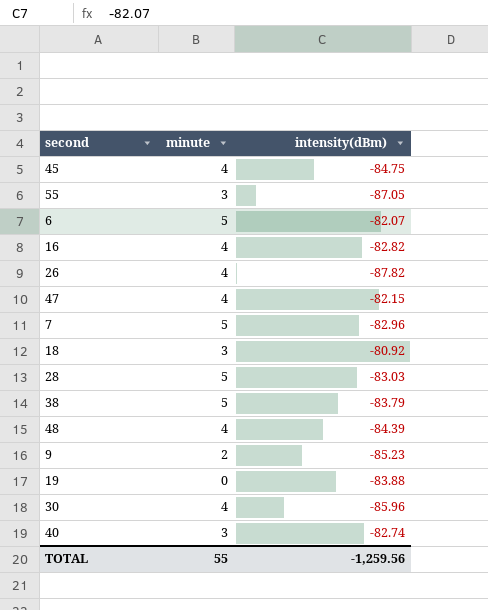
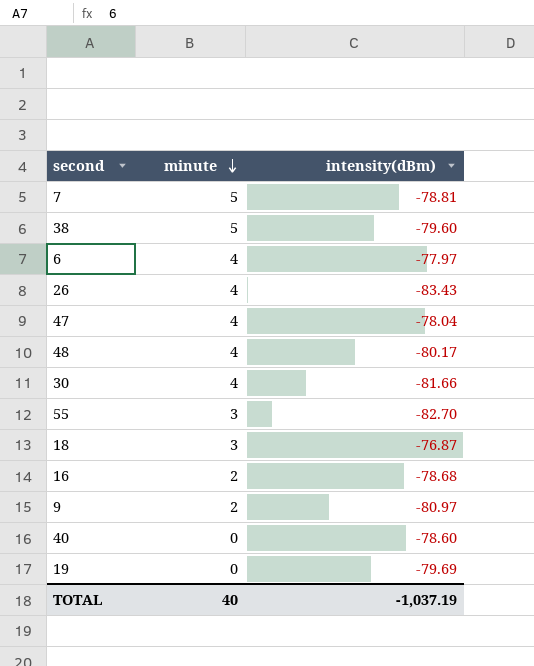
row order: none -> minute descending
row 45: 4 | -84.75 -> none
row 28: 5 | -83.03 -> none
7 | intensity(dBm): -82.96 -> -78.81
38 | intensity(dBm): -83.79 -> -79.60
6 | minute: 5 -> 4
6 | intensity(dBm): -82.07 -> -77.97
26 | intensity(dBm): -87.82 -> -83.43
47 | intensity(dBm): -82.15 -> -78.04
48 | intensity(dBm): -84.39 -> -80.17
30 | intensity(dBm): -85.96 -> -81.66
55 | intensity(dBm): -87.05 -> -82.70
18 | intensity(dBm): -80.92 -> -76.87
16 | minute: 4 -> 2
16 | intensity(dBm): -82.82 -> -78.68
9 | intensity(dBm): -85.23 -> -80.97
40 | minute: 3 -> 0
40 | intensity(dBm): -82.74 -> -78.60
19 | intensity(dBm): -83.88 -> -79.69
TOTAL | minute: 55 -> 40
TOTAL | intensity(dBm): -1,259.56 -> -1,037.19

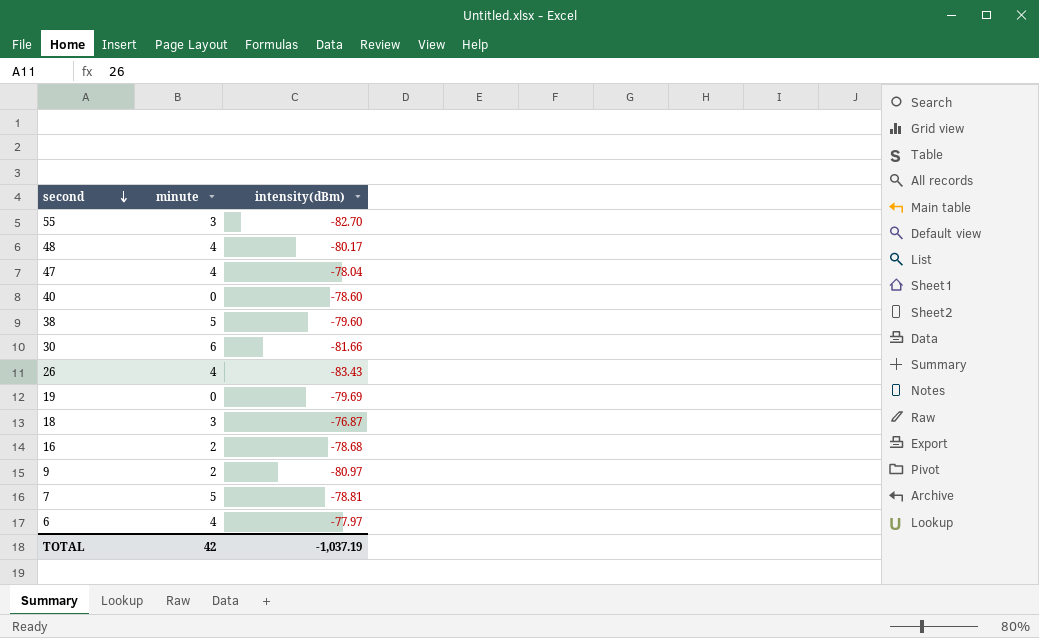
row order: minute descending -> second descending
30 | minute: 4 -> 6
TOTAL | minute: 40 -> 42

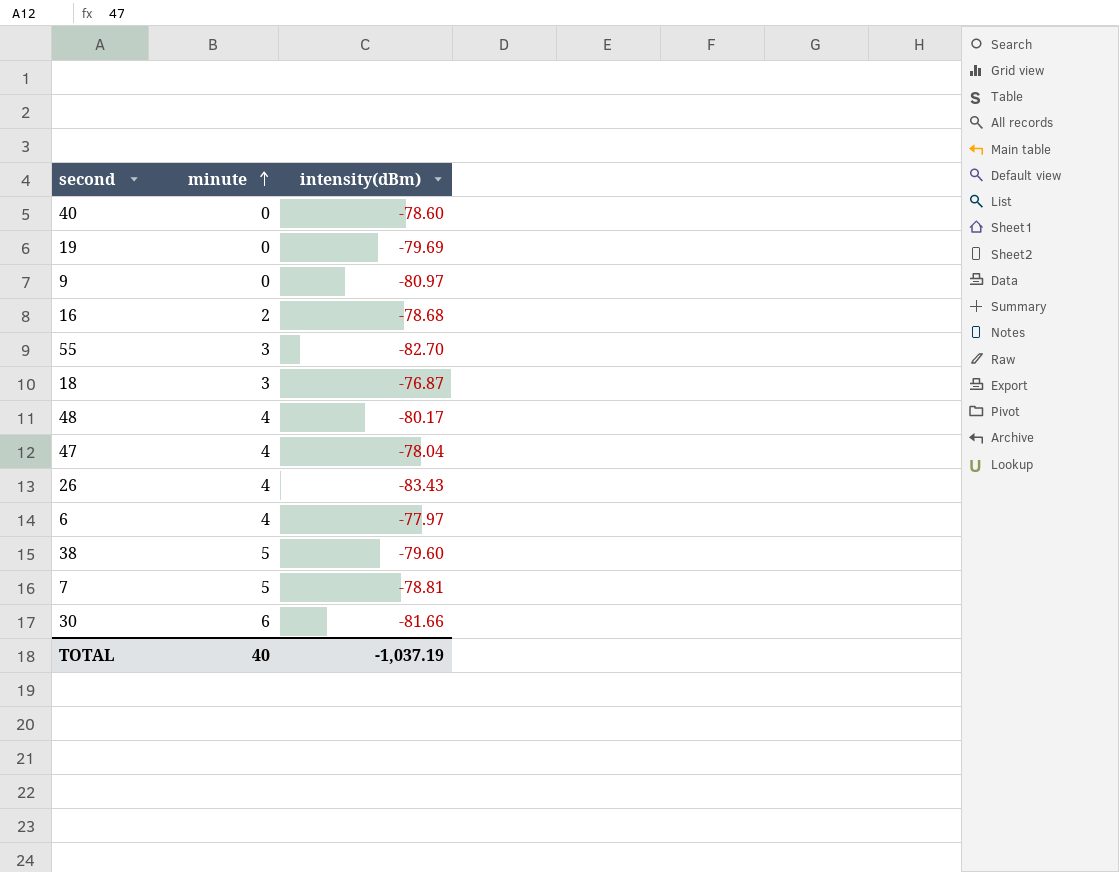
row order: second descending -> minute ascending
9 | minute: 2 -> 0
TOTAL | minute: 42 -> 40

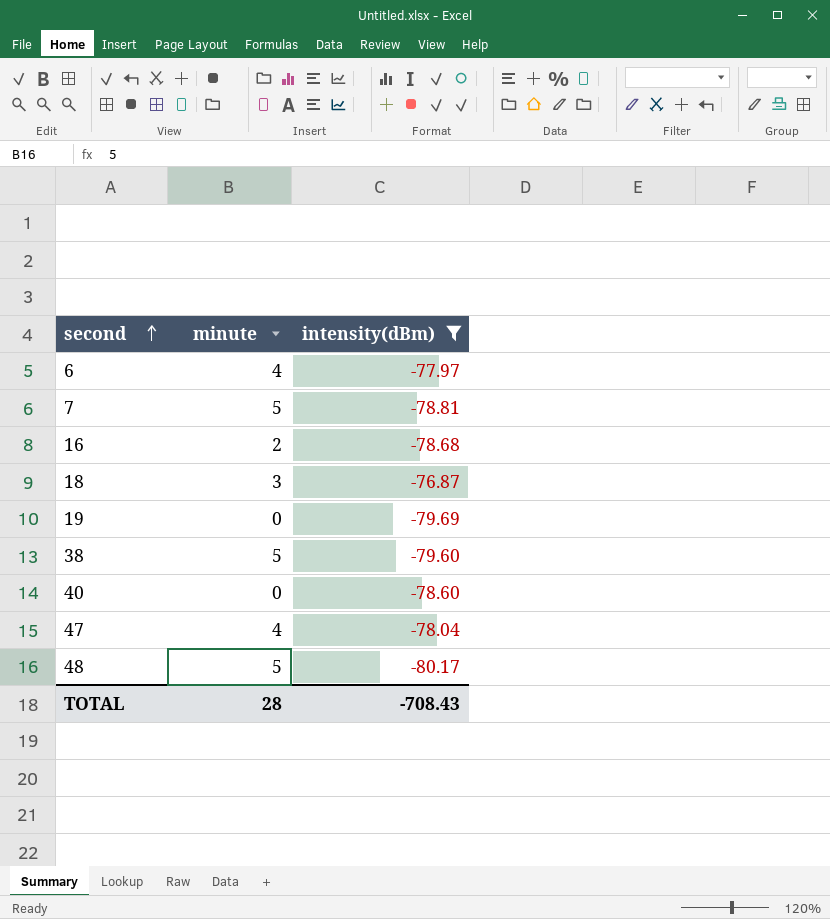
filter: none -> intensity(dBm) >= -80.17
row order: minute ascending -> second ascending
48 | minute: 4 -> 5
TOTAL | minute: 40 -> 28
TOTAL | intensity(dBm): -1,037.19 -> -708.43

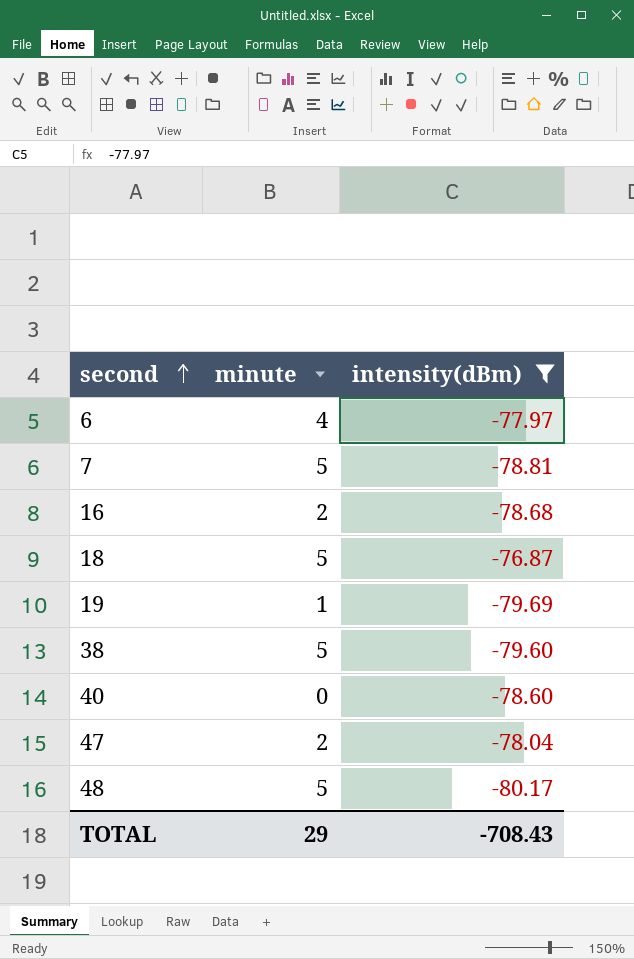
18 | minute: 3 -> 5
19 | minute: 0 -> 1
47 | minute: 4 -> 2
TOTAL | minute: 28 -> 29

